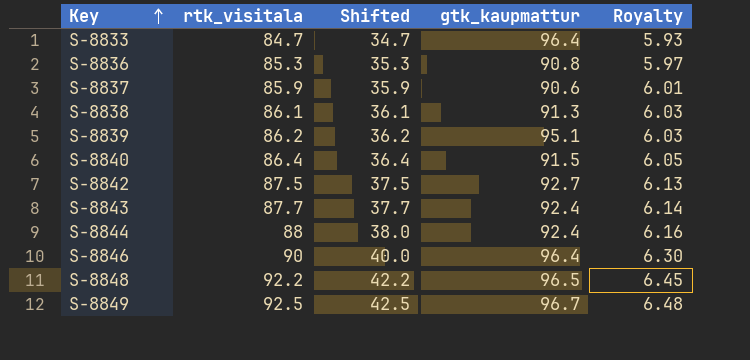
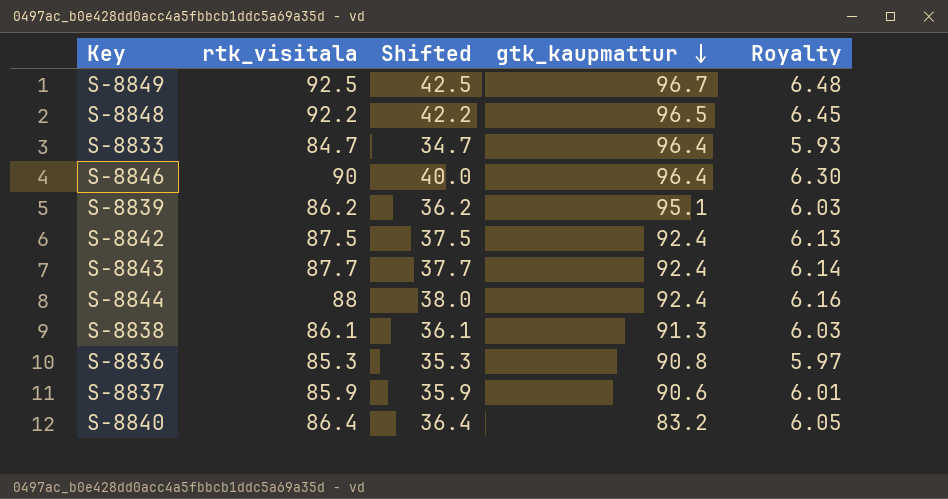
row order: Key ascending -> gtk_kaupmattur descending
S-8842 | gtk_kaupmattur: 92.7 -> 92.4
S-8840 | gtk_kaupmattur: 91.5 -> 83.2

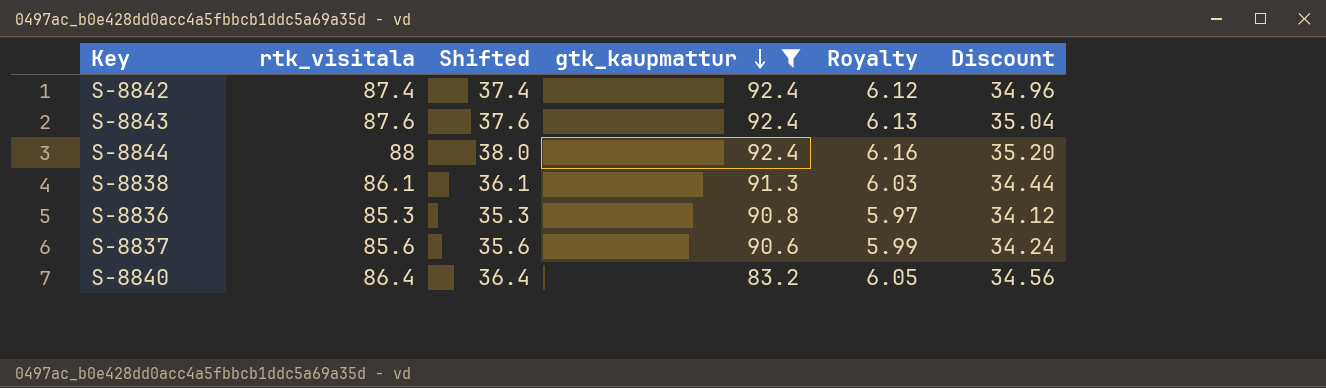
filter: none -> gtk_kaupmattur <= 92.4
column Discount | formula: none -> [rtk_visitala] * 0.4
S-8842 | rtk_visitala: 87.5 -> 87.4
S-8842 | Shifted: 37.5 -> 37.4
S-8842 | Royalty: 6.13 -> 6.12
S-8843 | rtk_visitala: 87.7 -> 87.6
S-8843 | Shifted: 37.7 -> 37.6
S-8843 | Royalty: 6.14 -> 6.13
S-8837 | rtk_visitala: 85.9 -> 85.6
S-8837 | Shifted: 35.9 -> 35.6
S-8837 | Royalty: 6.01 -> 5.99

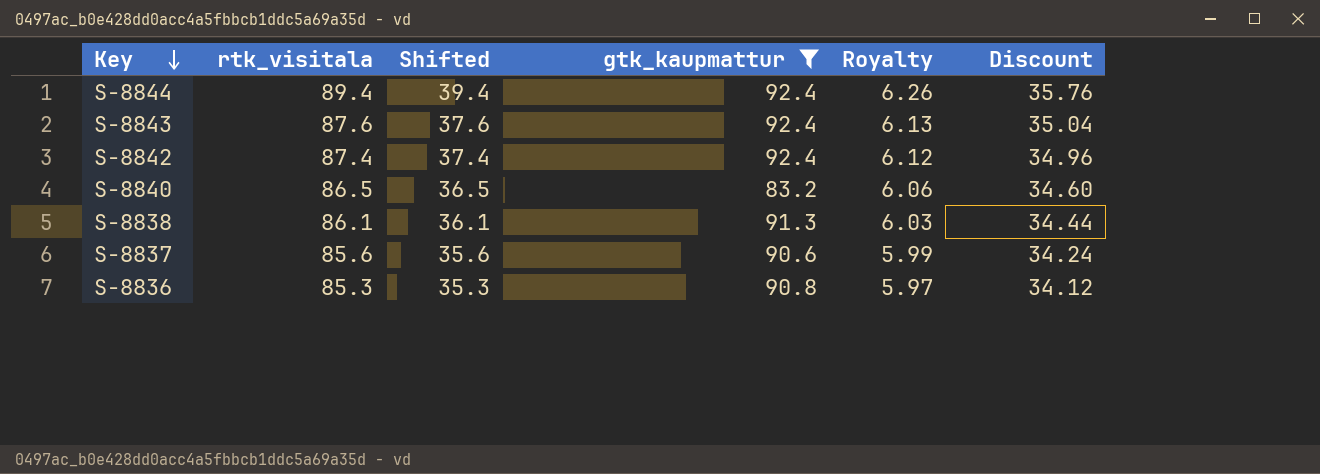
row order: gtk_kaupmattur descending -> Key descending
S-8844 | rtk_visitala: 88 -> 89.4
S-8844 | Shifted: 38.0 -> 39.4
S-8844 | Royalty: 6.16 -> 6.26
S-8844 | Discount: 35.20 -> 35.76
S-8840 | rtk_visitala: 86.4 -> 86.5
S-8840 | Shifted: 36.4 -> 36.5
S-8840 | Royalty: 6.05 -> 6.06
S-8840 | Discount: 34.56 -> 34.60

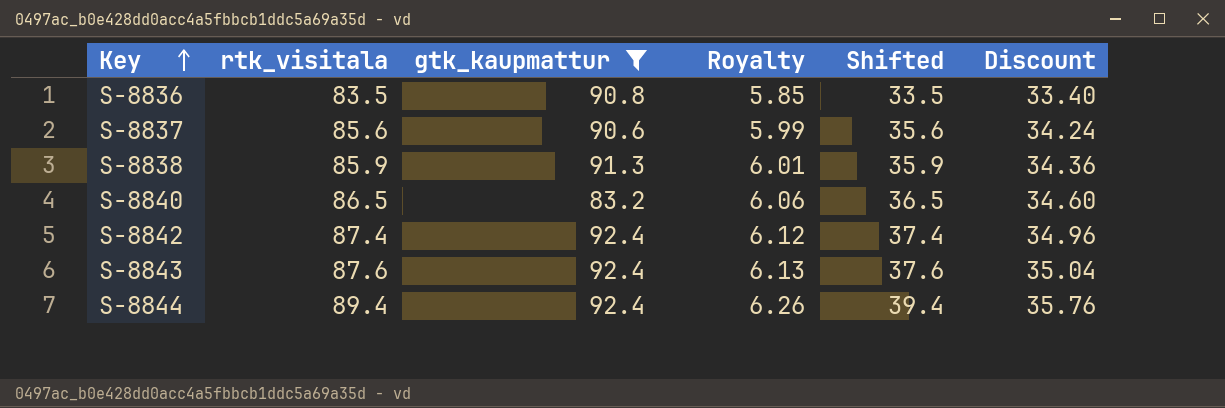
row order: Key descending -> Key ascending
column Shifted | position: 3 -> 5
S-8836 | rtk_visitala: 85.3 -> 83.5
S-8836 | Royalty: 5.97 -> 5.85
S-8836 | Shifted: 35.3 -> 33.5
S-8836 | Discount: 34.12 -> 33.40
S-8838 | rtk_visitala: 86.1 -> 85.9
S-8838 | Royalty: 6.03 -> 6.01
S-8838 | Shifted: 36.1 -> 35.9
S-8838 | Discount: 34.44 -> 34.36

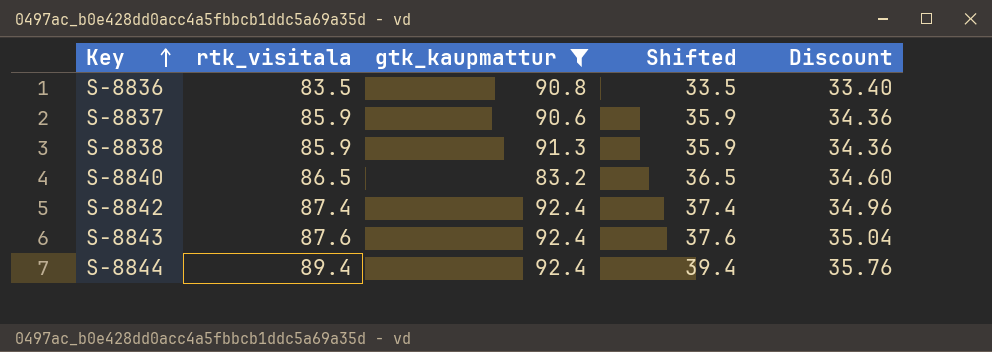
column Royalty | formula: [rtk_visitala] * 0.07 -> none
S-8837 | rtk_visitala: 85.6 -> 85.9
S-8837 | Shifted: 35.6 -> 35.9
S-8837 | Discount: 34.24 -> 34.36

